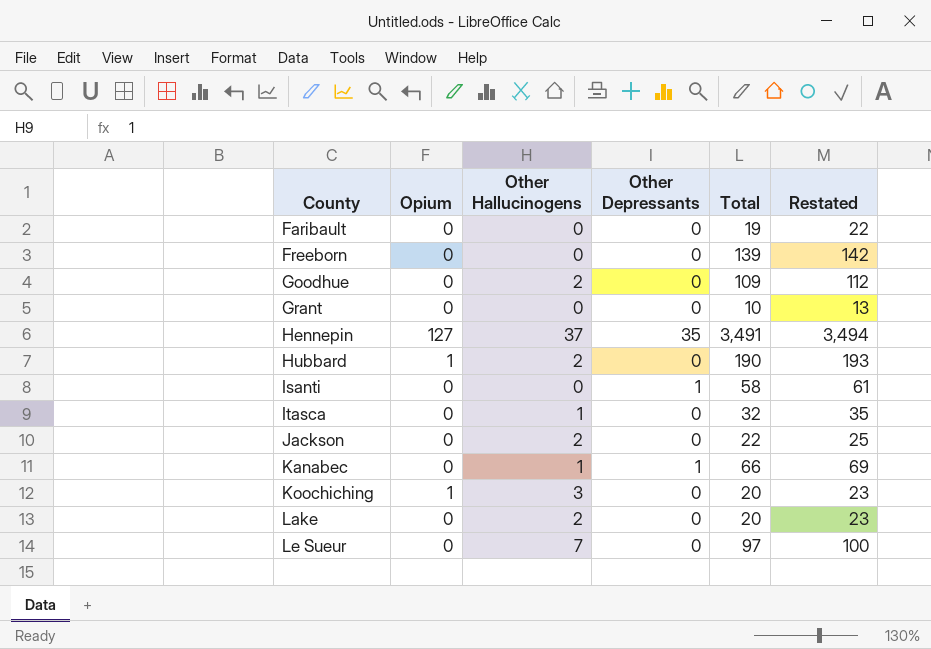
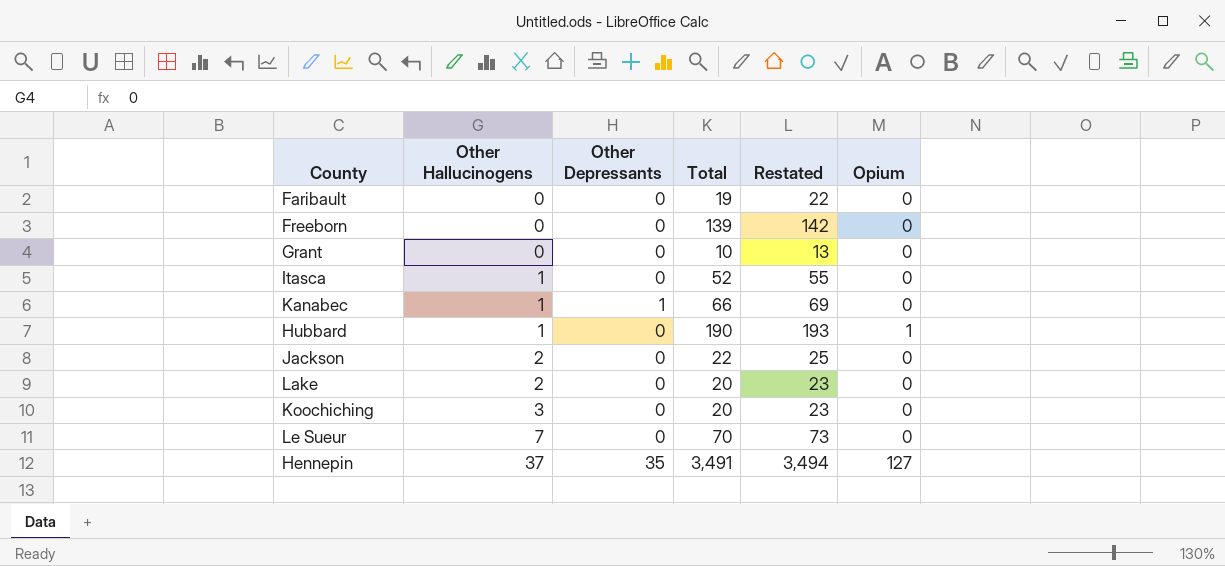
row order: County ascending -> Other Hallucinogens ascending
column Opium | position: 2 -> 6
row Goodhue: 0 | 2 | 0 | 109 | 112 -> none
row Isanti: 0 | 0 | 1 | 58 | 61 -> none
Itasca | Total: 32 -> 52
Itasca | Restated: 35 -> 55
Hubbard | Other Hallucinogens: 2 -> 1
Koochiching | Opium: 1 -> 0
Le Sueur | Total: 97 -> 70
Le Sueur | Restated: 100 -> 73

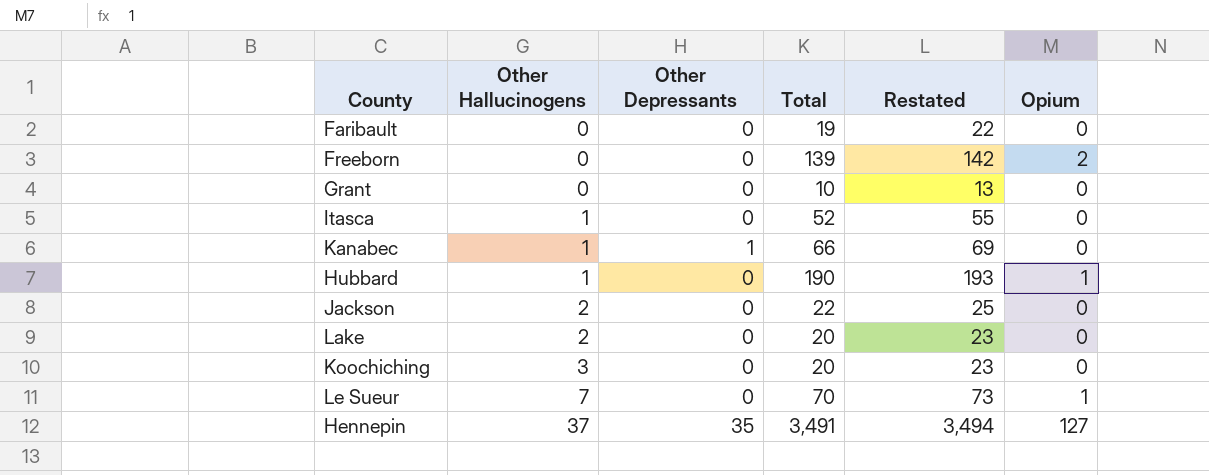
Freeborn | Opium: 0 -> 2
Le Sueur | Opium: 0 -> 1

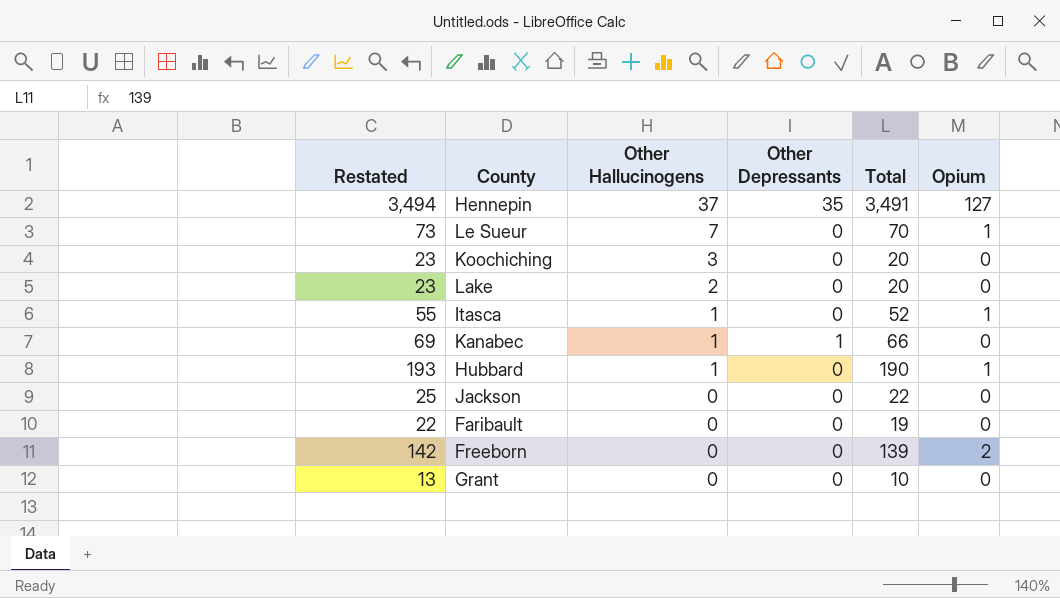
row order: Other Hallucinogens ascending -> Other Hallucinogens descending
column Restated | position: 5 -> 1
Itasca | Opium: 0 -> 1
Jackson | Other Hallucinogens: 2 -> 0

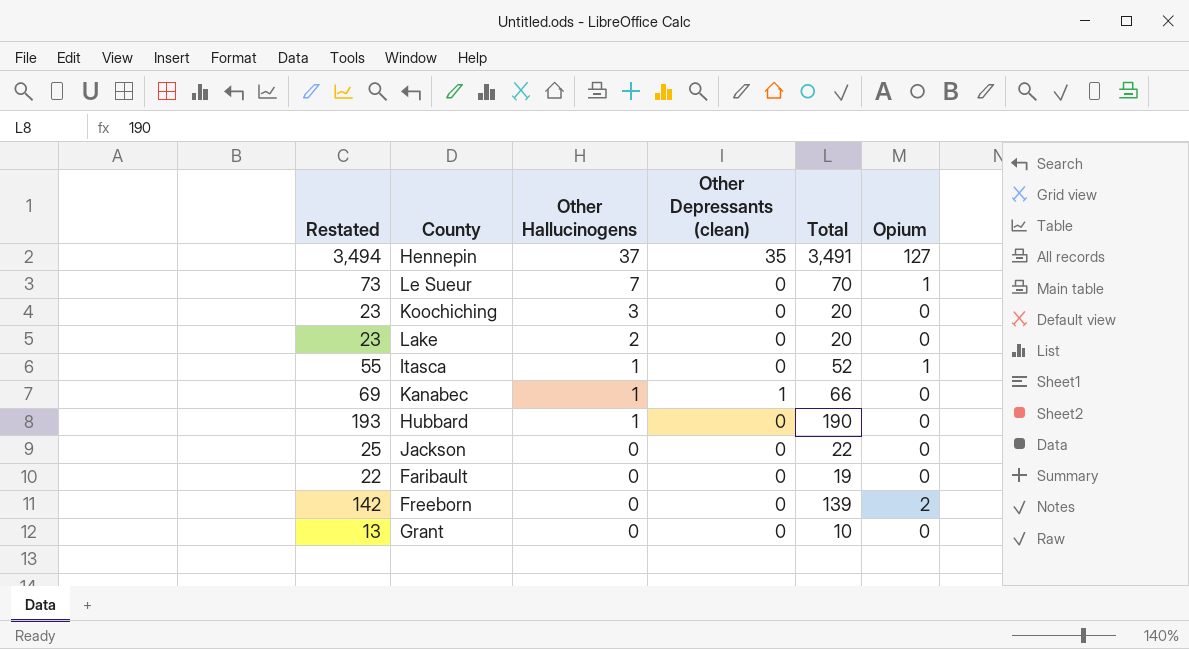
column name: Other Depressants -> Other Depressants (clean)
Hubbard | Opium: 1 -> 0

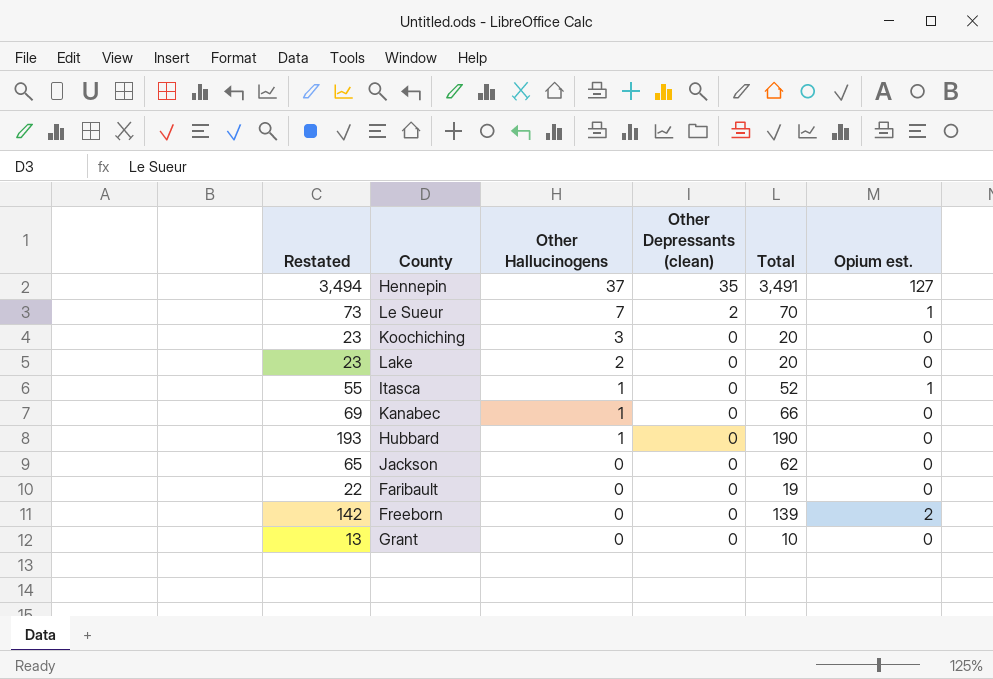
column name: Opium -> Opium est.
Le Sueur | Other Depressants (clean): 0 -> 2
Kanabec | Other Depressants (clean): 1 -> 0
Jackson | Restated: 25 -> 65
Jackson | Total: 22 -> 62

